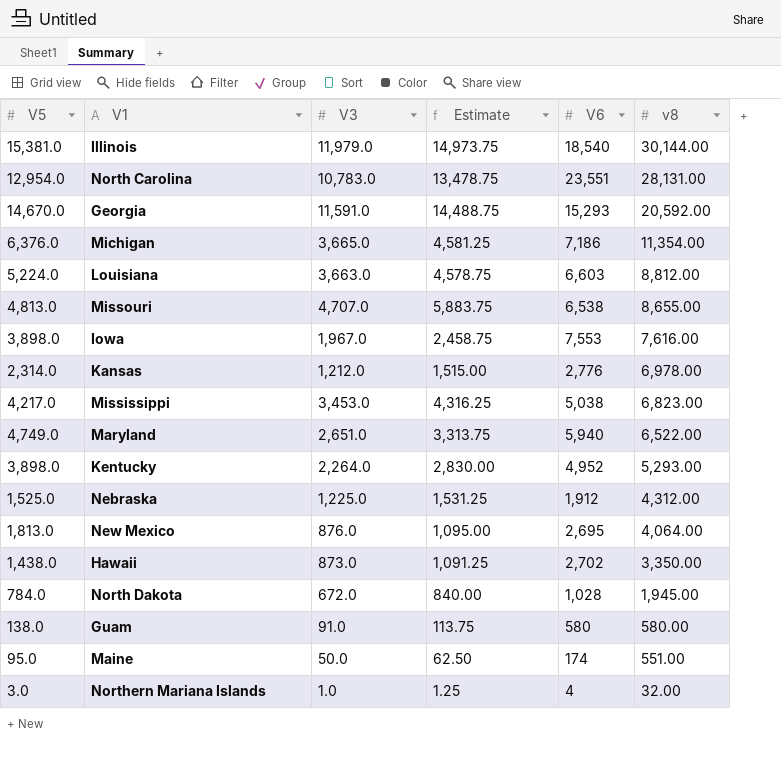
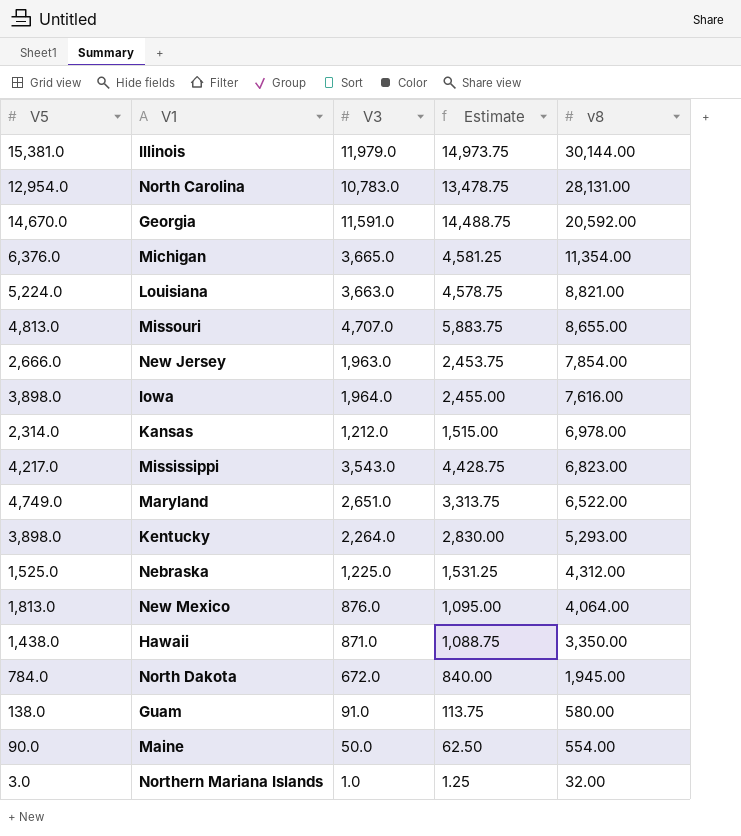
column V6 | position: 5 -> none
Louisiana | v8: 8,812.00 -> 8,821.00
row New Jersey: none -> 2,666.0 | 1,963.0 | 2,453.75 | 7,854.00
Iowa | V3: 1,967.0 -> 1,964.0
Iowa | Estimate: 2,458.75 -> 2,455.00
Mississippi | V3: 3,453.0 -> 3,543.0
Mississippi | Estimate: 4,316.25 -> 4,428.75
Hawaii | V3: 873.0 -> 871.0
Hawaii | Estimate: 1,091.25 -> 1,088.75
Maine | V5: 95.0 -> 90.0
Maine | v8: 551.00 -> 554.00

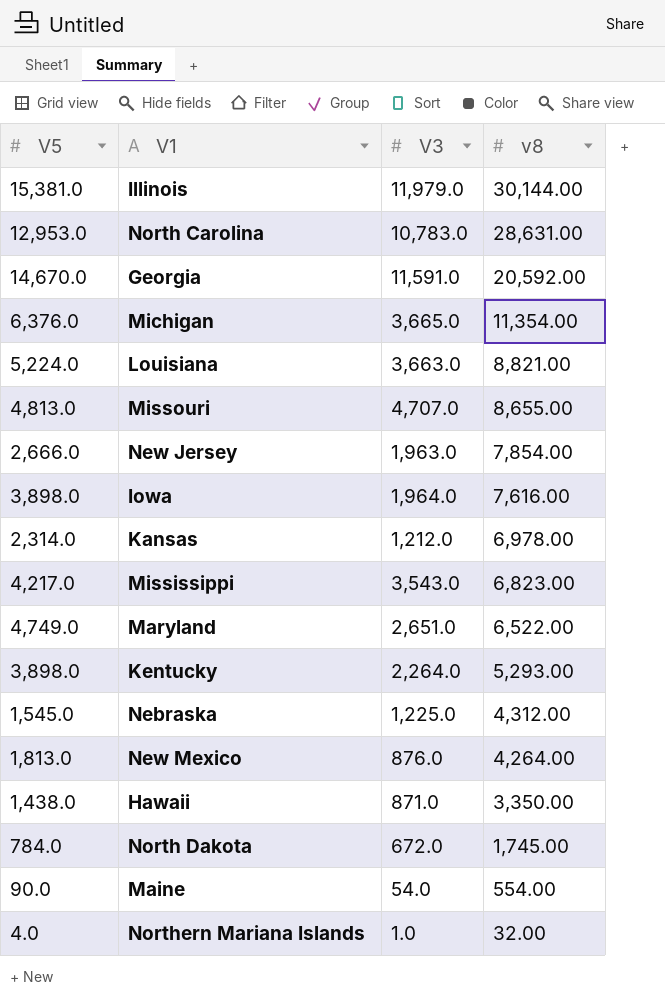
column Estimate | formula: [V3] * 1.25 -> none
row Guam: 138.0 | 91.0 | 113.75 | 580.00 -> none
North Carolina | V5: 12,954.0 -> 12,953.0
North Carolina | v8: 28,131.00 -> 28,631.00
Nebraska | V5: 1,525.0 -> 1,545.0
New Mexico | v8: 4,064.00 -> 4,264.00
North Dakota | v8: 1,945.00 -> 1,745.00
Maine | V3: 50.0 -> 54.0
Northern Mariana Islands | V5: 3.0 -> 4.0

